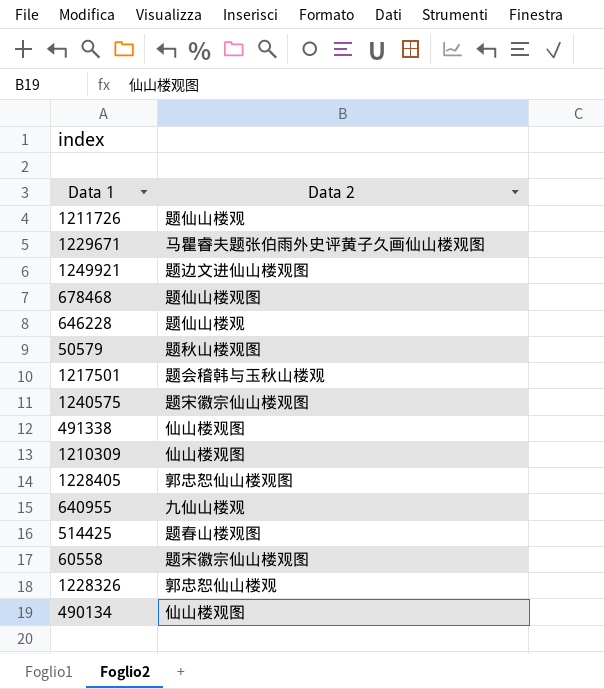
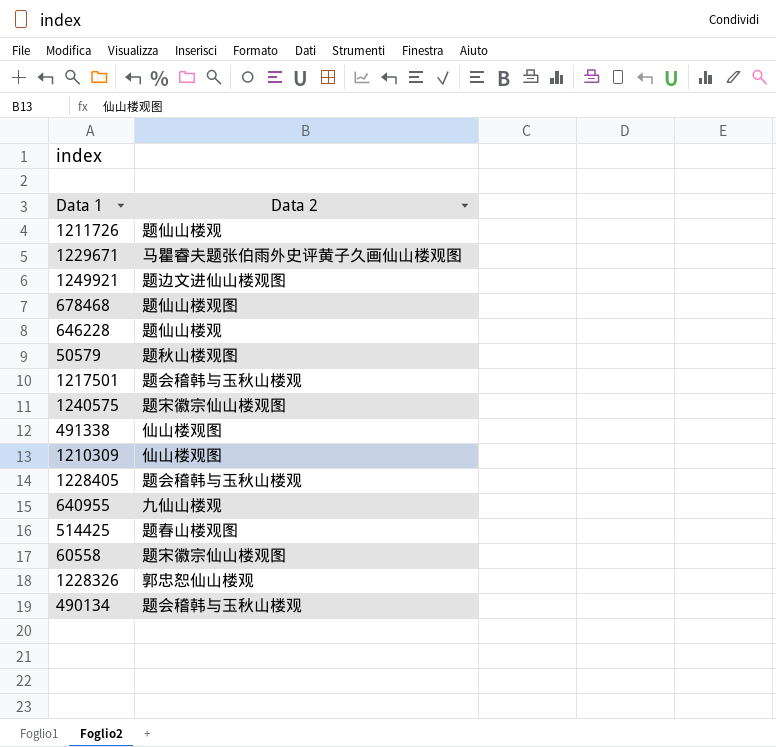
1228405 | Data 2: 郭忠恕仙山楼观图 -> 题会稽韩与玉秋山楼观
490134 | Data 2: 仙山楼观图 -> 题会稽韩与玉秋山楼观

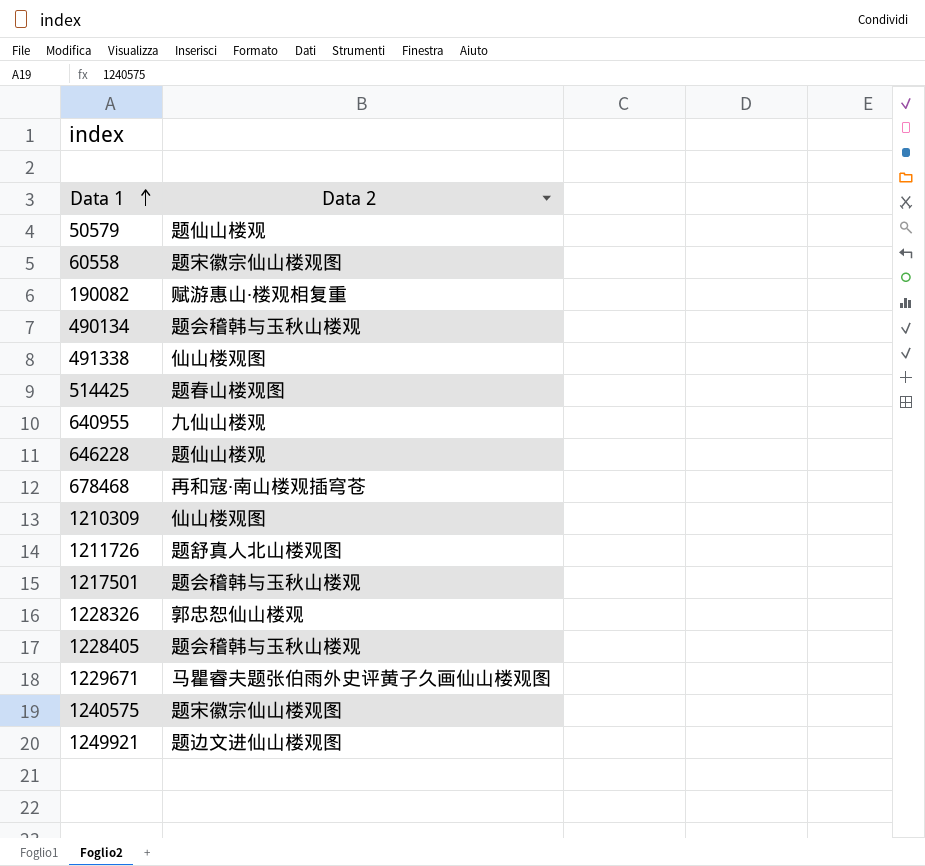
row order: none -> Data 1 ascending
50579 | Data 2: 题秋山楼观图 -> 题仙山楼观
row 190082: none -> 赋游惠山·楼观相复重
678468 | Data 2: 题仙山楼观图 -> 再和寇·南山楼观插穹苍
1211726 | Data 2: 题仙山楼观 -> 题舒真人北山楼观图

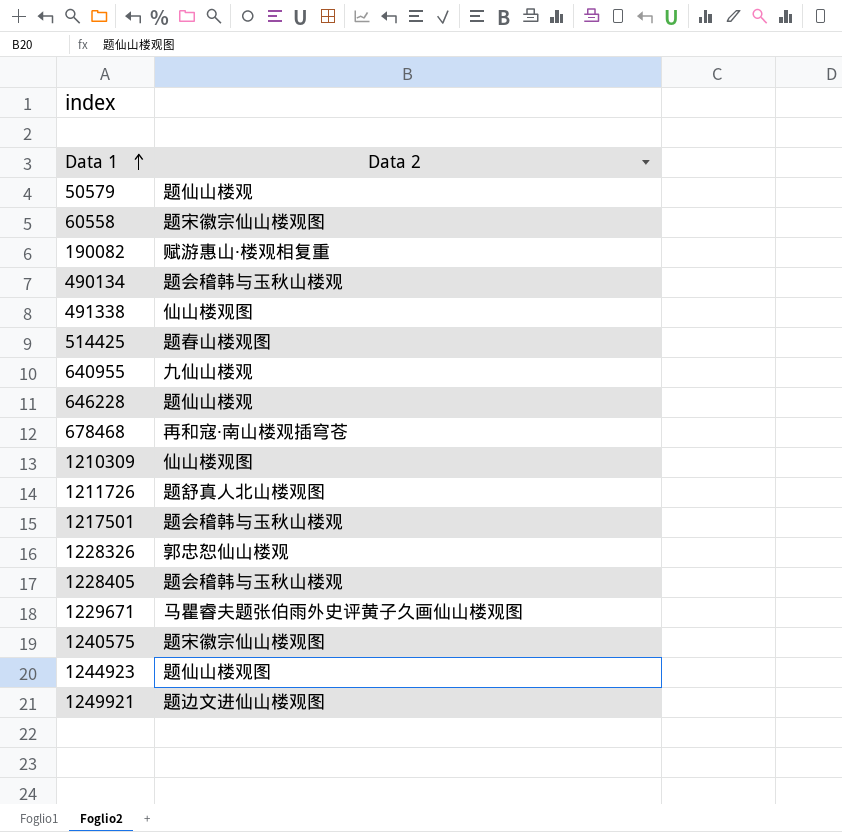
row 1244923: none -> 题仙山楼观图

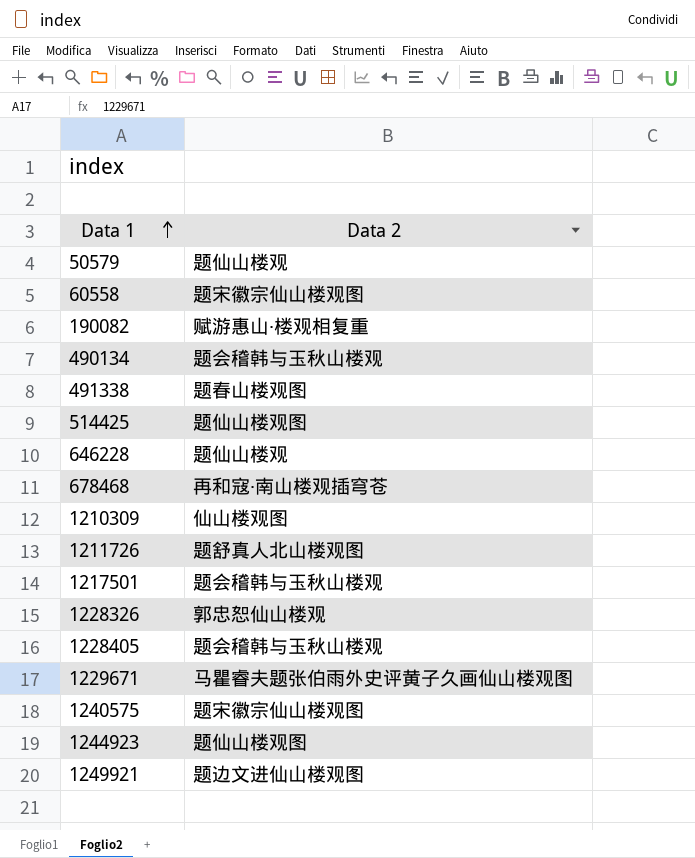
row 640955: 九仙山楼观 -> none
491338 | Data 2: 仙山楼观图 -> 题春山楼观图
514425 | Data 2: 题春山楼观图 -> 题仙山楼观图

